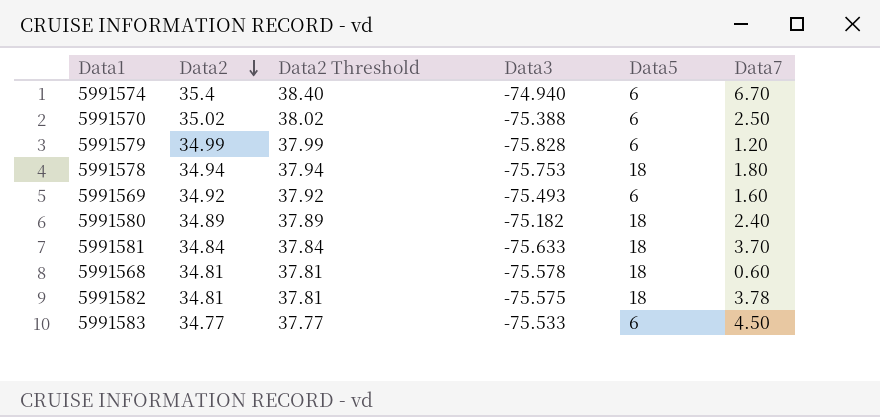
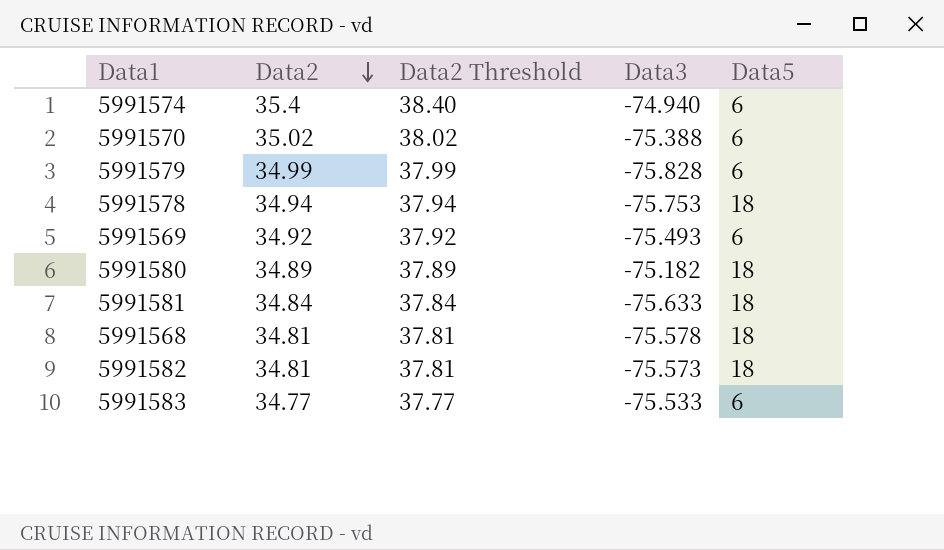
column Data7 | position: 6 -> none
5991582 | Data3: -75.575 -> -75.573

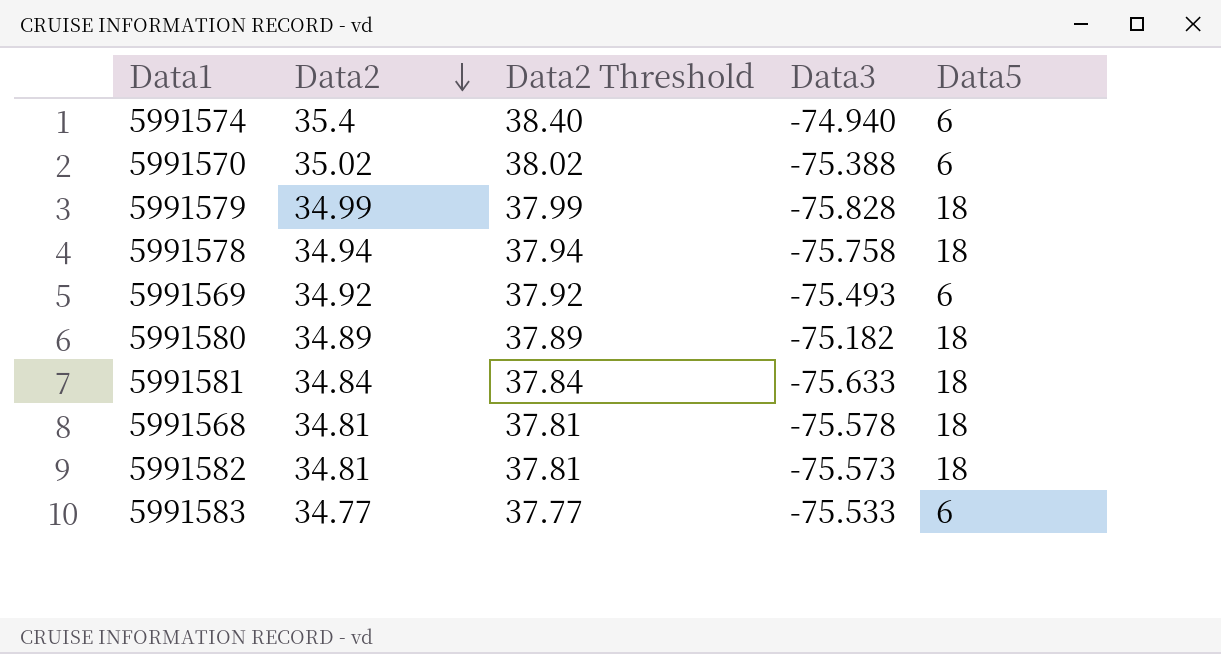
5991579 | Data5: 6 -> 18
5991578 | Data3: -75.753 -> -75.758

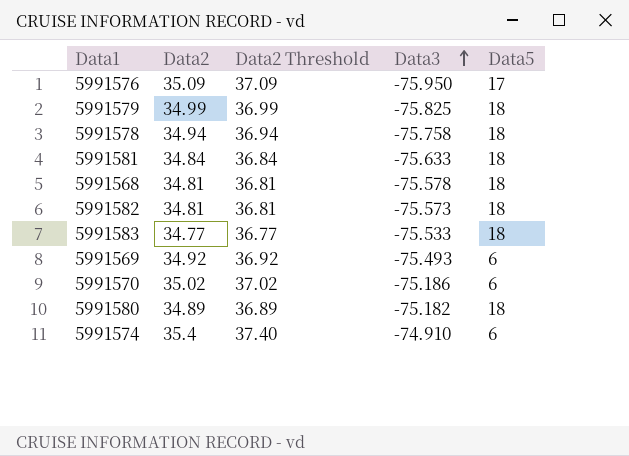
row order: Data2 descending -> Data3 ascending
column Data2 Threshold | formula: [Data2] + 3 -> [Data2] + 2
row 5991576: none -> 35.09 | 37.09 | -75.950 | 17
5991579 | Data3: -75.828 -> -75.825
5991583 | Data5: 6 -> 18
5991570 | Data3: -75.388 -> -75.186
5991574 | Data3: -74.940 -> -74.910

